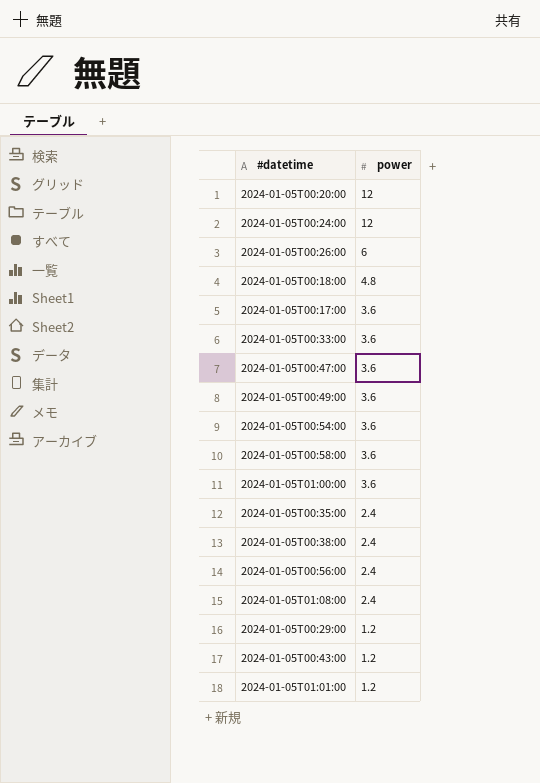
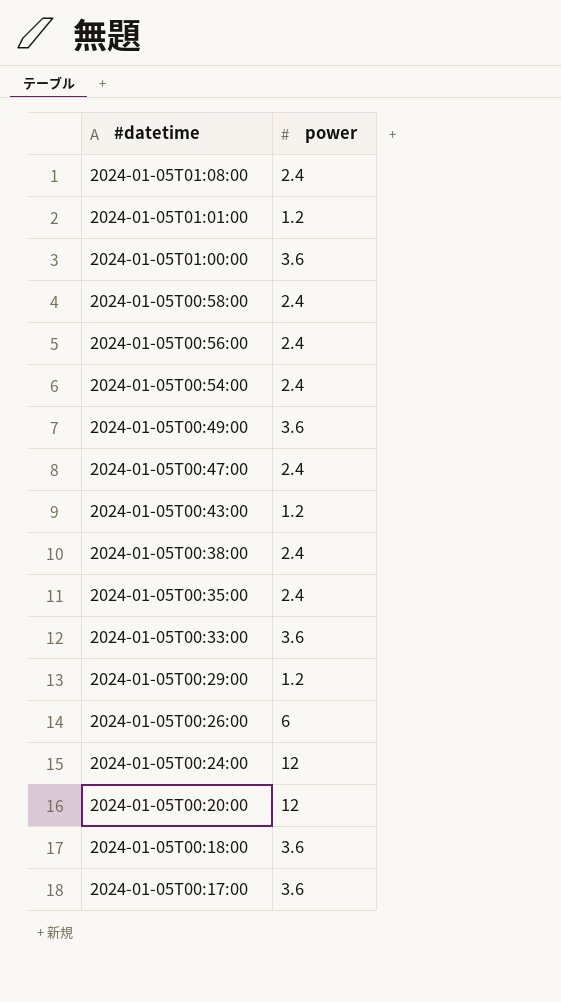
row order: power descending -> #datetime descending
2024-01-05T00:58:00 | power: 3.6 -> 2.4
2024-01-05T00:54:00 | power: 3.6 -> 2.4
2024-01-05T00:47:00 | power: 3.6 -> 2.4
2024-01-05T00:18:00 | power: 4.8 -> 3.6

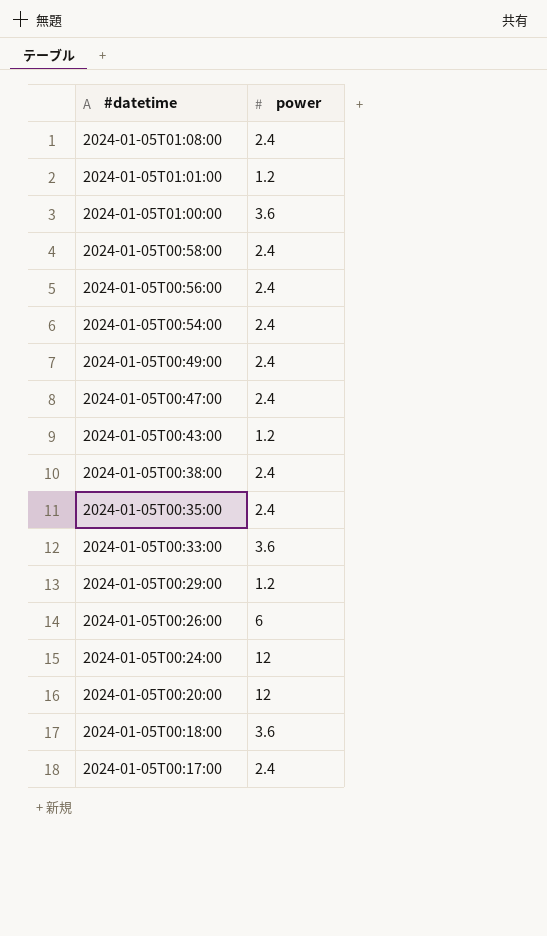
2024-01-05T00:49:00 | power: 3.6 -> 2.4
2024-01-05T00:17:00 | power: 3.6 -> 2.4

